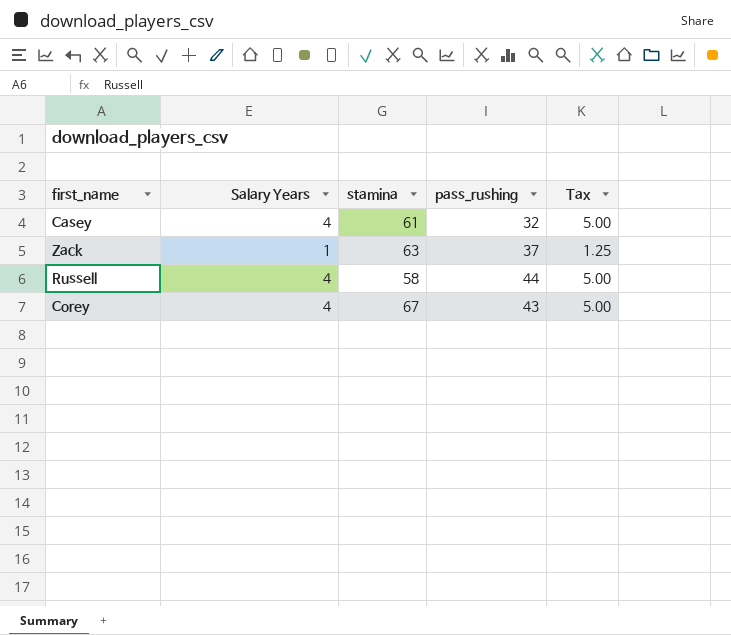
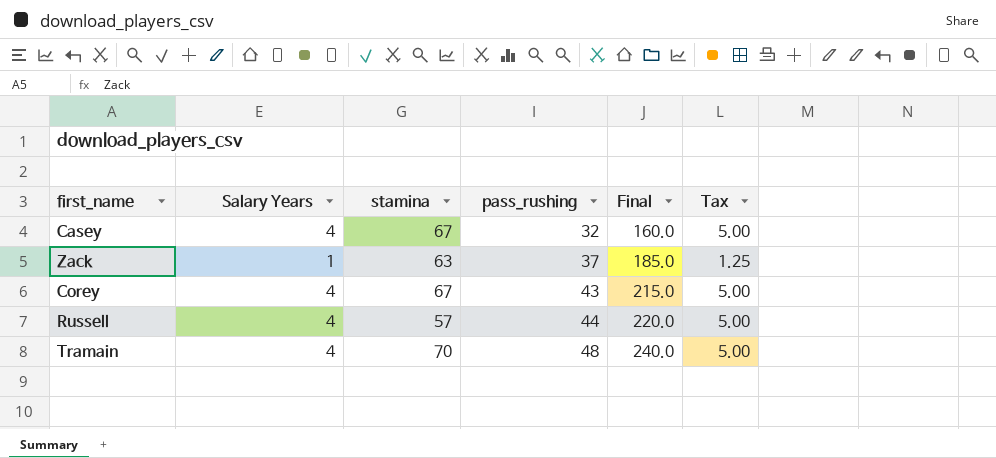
row order: none -> pass_rushing ascending
column Final | formula: none -> [pass_rushing] * 5
Casey | stamina: 61 -> 67
Russell | stamina: 58 -> 57
row Tramain: none -> 4 | 70 | 48 | 240.0 | 5.00

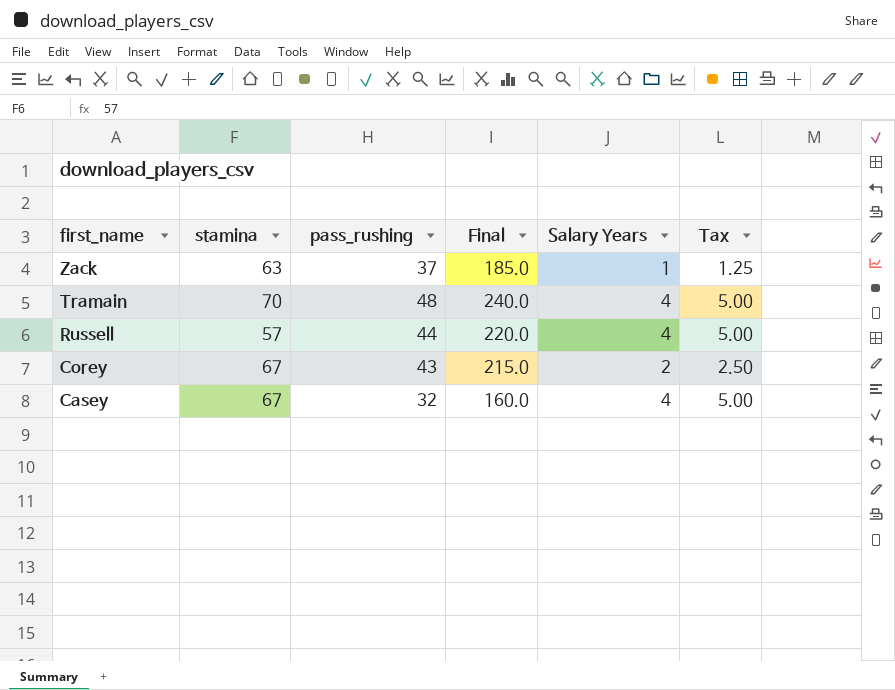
row order: pass_rushing ascending -> first_name descending
column Salary Years | position: 2 -> 5
Corey | Salary Years: 4 -> 2
Corey | Tax: 5.00 -> 2.50

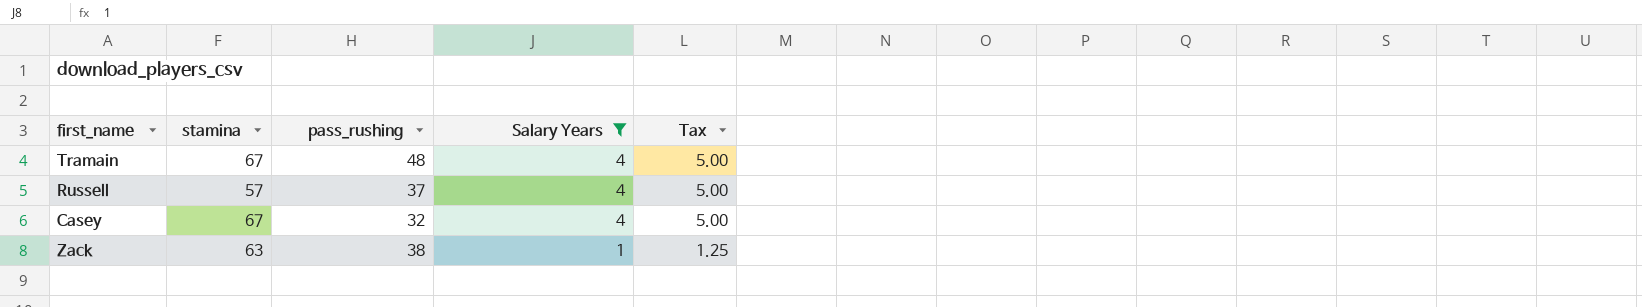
filter: none -> Salary Years != 2
row order: first_name descending -> Salary Years descending
column Final | formula: [pass_rushing] * 5 -> none
Tramain | stamina: 70 -> 67
Russell | pass_rushing: 44 -> 37
Zack | pass_rushing: 37 -> 38

